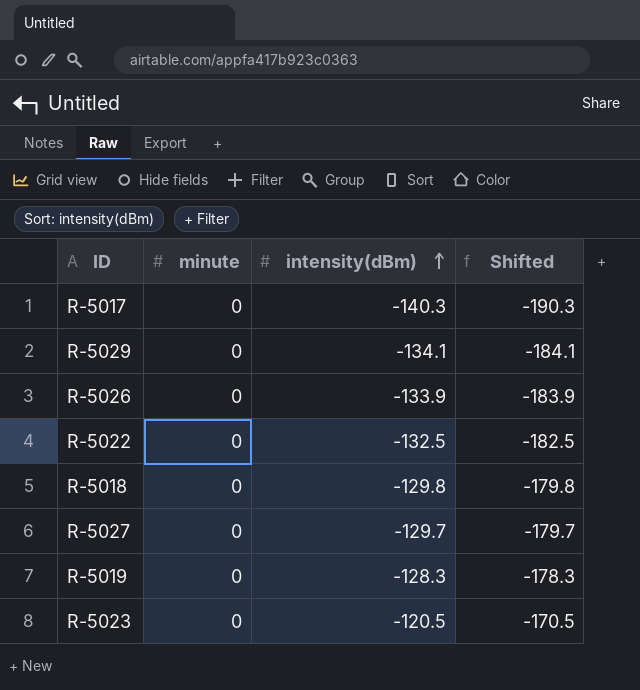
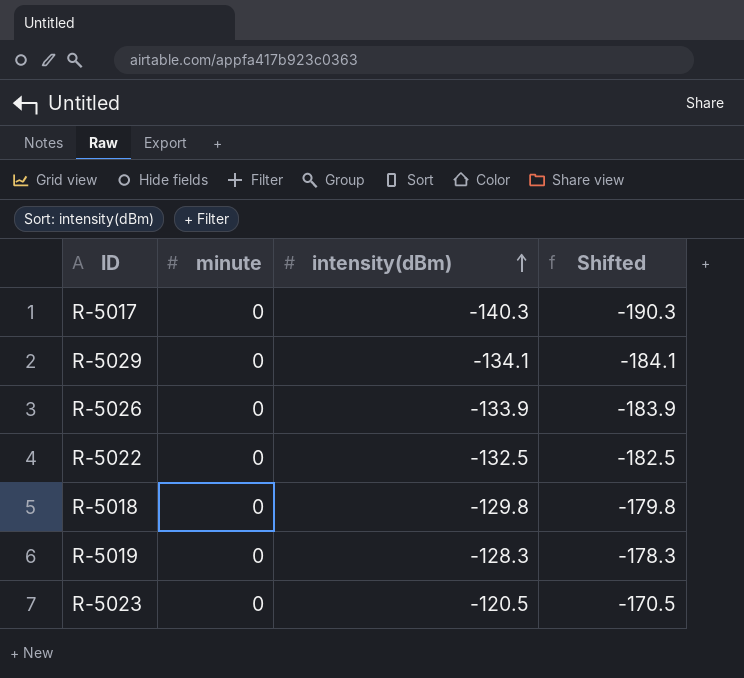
row R-5027: 0 | -129.7 | -179.7 -> none

